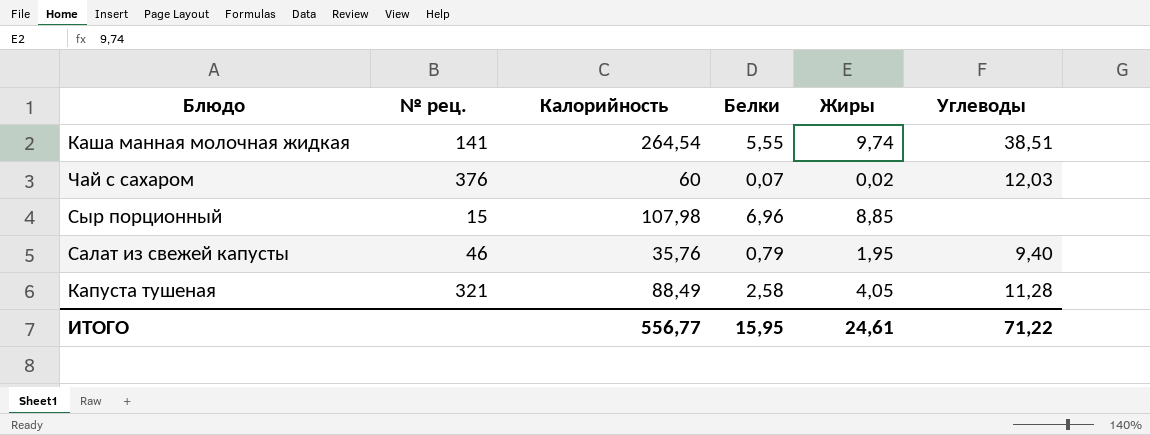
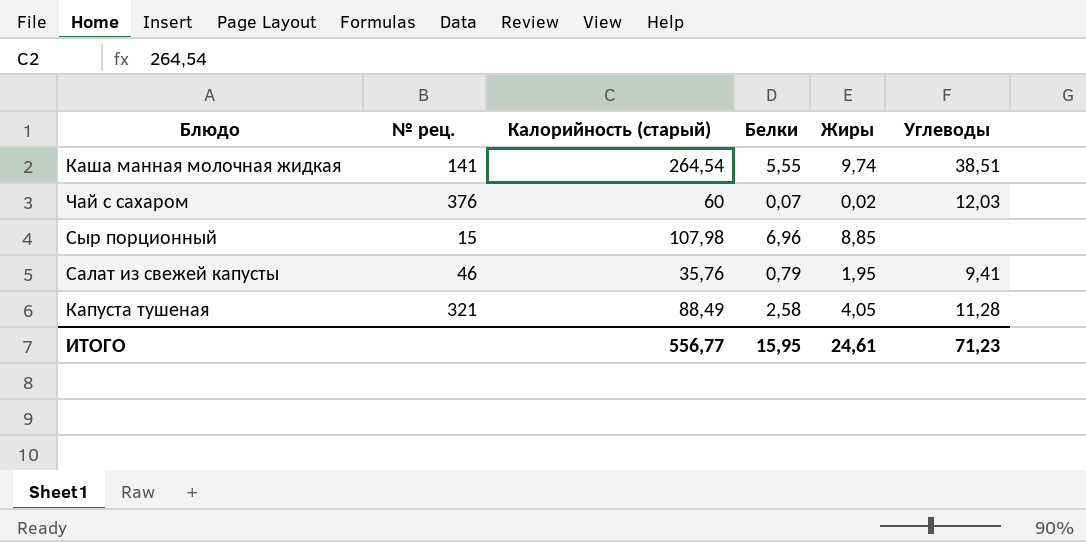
column name: Калорийность -> Калорийность (старый)
Салат из свежей капусты | Углеводы: 9,40 -> 9,41
ИТОГО | Углеводы: 71,22 -> 71,23

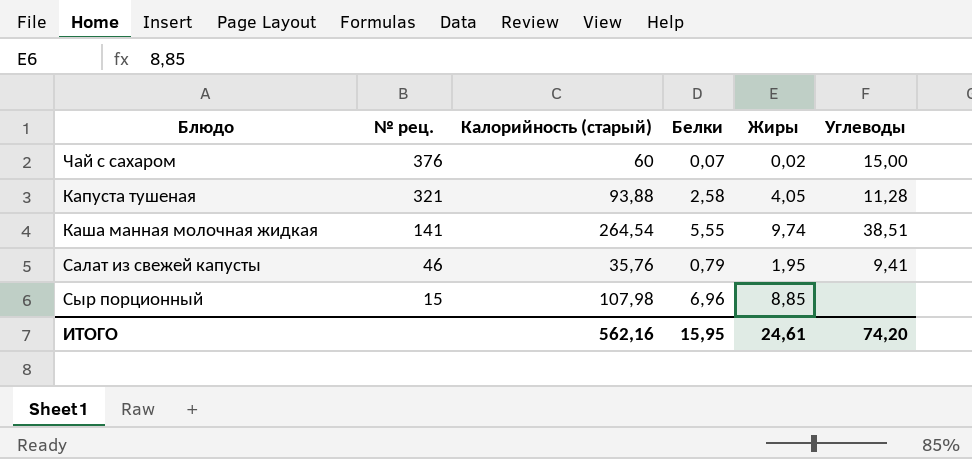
row order: none -> № рец. descending
Чай с сахаром | Углеводы: 12,03 -> 15,00
Капуста тушеная | Калорийность (старый): 88,49 -> 93,88
ИТОГО | Калорийность (старый): 556,77 -> 562,16
ИТОГО | Углеводы: 71,23 -> 74,20

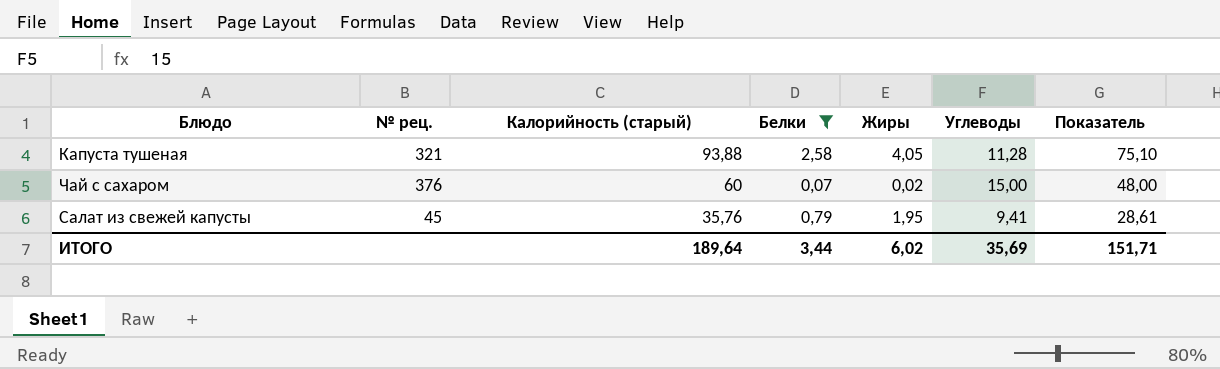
filter: none -> Белки <= 2,58
row order: № рец. descending -> Калорийность (старый) descending
column Показатель | formula: none -> [Калорийность (старый)] * 0,8
Салат из свежей капусты | № рец.: 46 -> 45
ИТОГО | Калорийность (старый): 562,16 -> 189,64
ИТОГО | Белки: 15,95 -> 3,44
ИТОГО | Жиры: 24,61 -> 6,02
ИТОГО | Углеводы: 74,20 -> 35,69

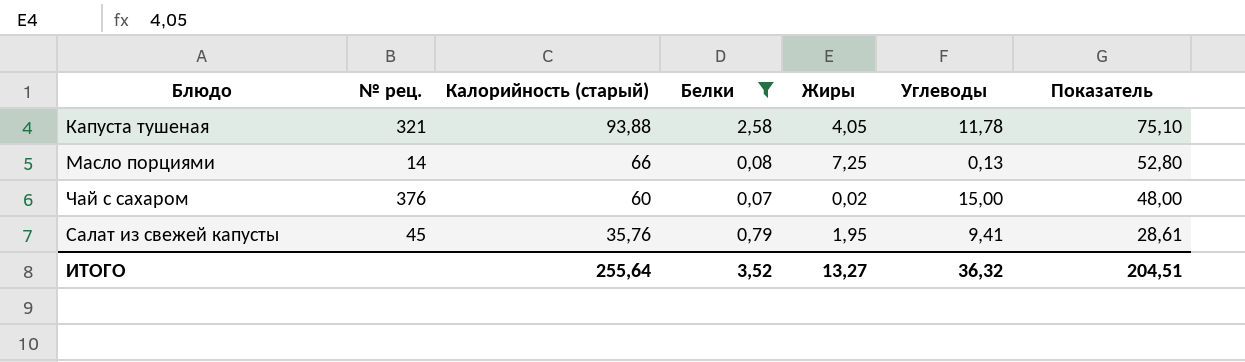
Капуста тушеная | Углеводы: 11,28 -> 11,78
row Масло порциями: none -> 14 | 66 | 0,08 | 7,25 | 0,13 | 52,80
ИТОГО | Калорийность (старый): 189,64 -> 255,64
ИТОГО | Белки: 3,44 -> 3,52
ИТОГО | Жиры: 6,02 -> 13,27
ИТОГО | Углеводы: 35,69 -> 36,32
ИТОГО | Показатель: 151,71 -> 204,51

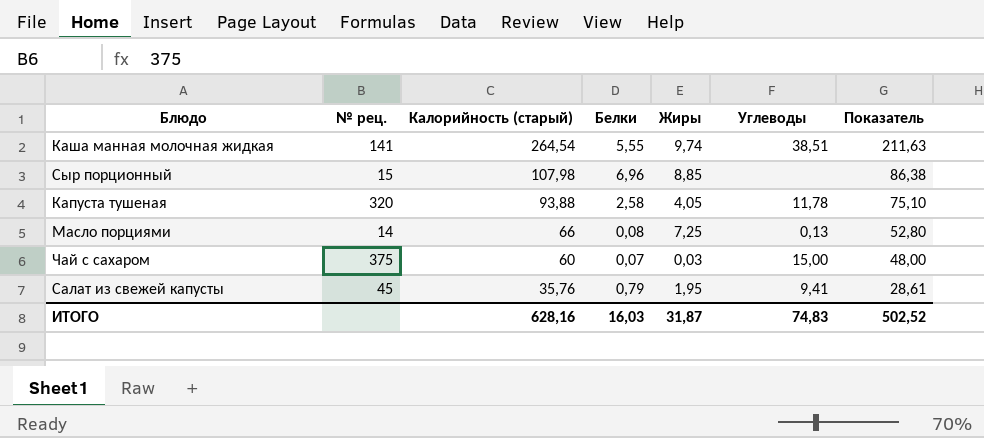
filter: Белки <= 2,58 -> none
Капуста тушеная | № рец.: 321 -> 320
Чай с сахаром | № рец.: 376 -> 375
Чай с сахаром | Жиры: 0,02 -> 0,03
ИТОГО | Калорийность (старый): 255,64 -> 628,16
ИТОГО | Белки: 3,52 -> 16,03
ИТОГО | Жиры: 13,27 -> 31,87
ИТОГО | Углеводы: 36,32 -> 74,83
ИТОГО | Показатель: 204,51 -> 502,52

